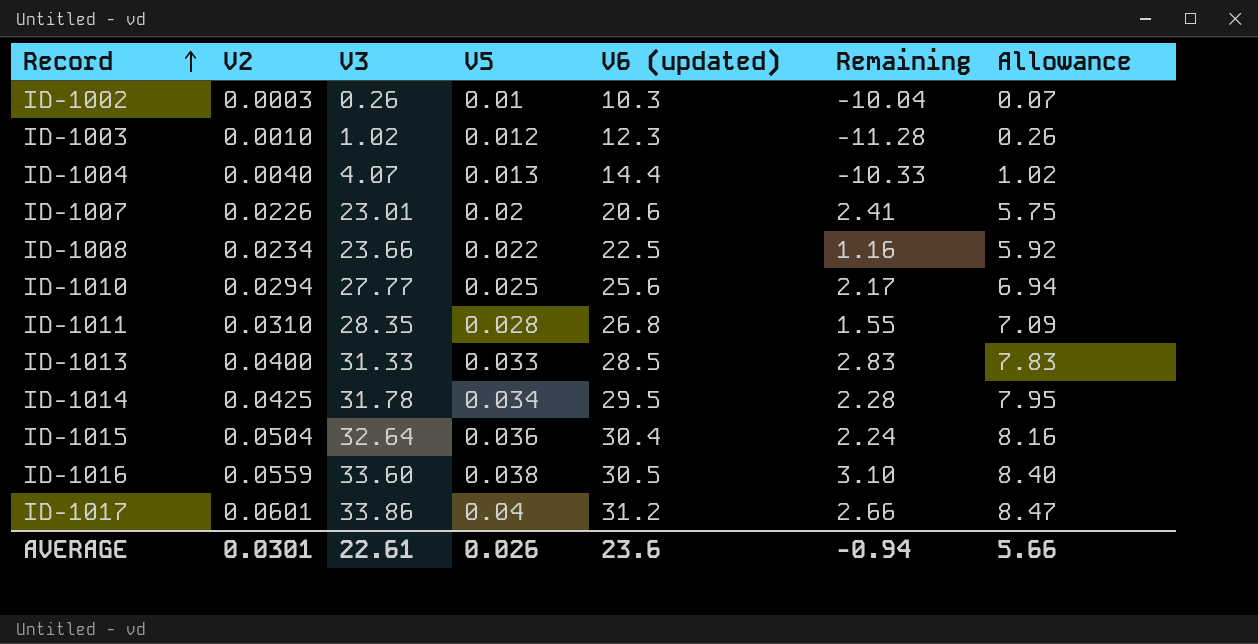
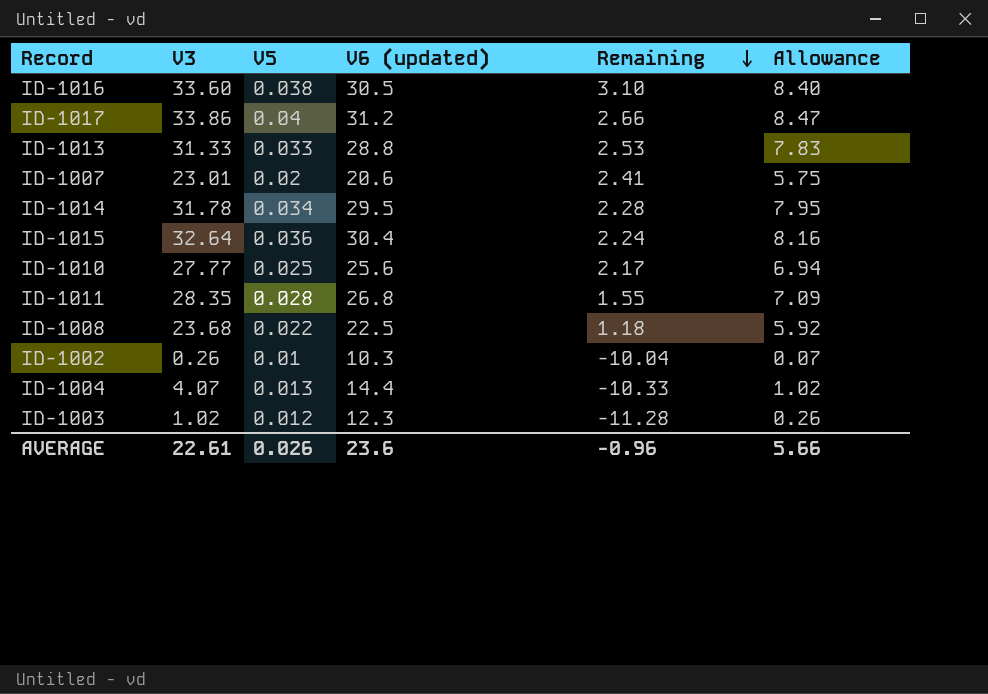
row order: Record ascending -> Remaining descending
column V2 | position: 2 -> none
ID-1013 | V6 (updated): 28.5 -> 28.8
ID-1013 | Remaining: 2.83 -> 2.53
ID-1008 | V3: 23.66 -> 23.68
ID-1008 | Remaining: 1.16 -> 1.18
AVERAGE | Remaining: -0.94 -> -0.96

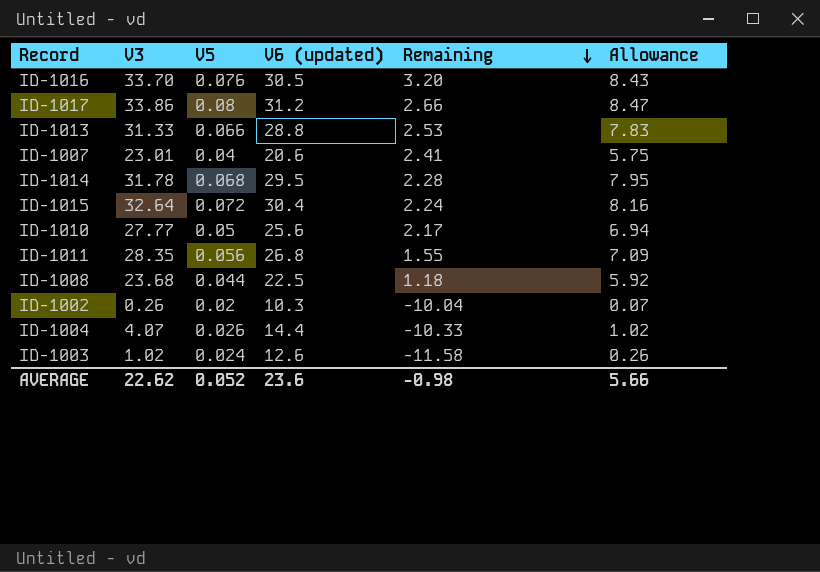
ID-1016 | V3: 33.60 -> 33.70
ID-1016 | V5: 0.038 -> 0.076
ID-1016 | Remaining: 3.10 -> 3.20
ID-1016 | Allowance: 8.40 -> 8.43
ID-1017 | V5: 0.04 -> 0.08
ID-1013 | V5: 0.033 -> 0.066
ID-1007 | V5: 0.02 -> 0.04
ID-1014 | V5: 0.034 -> 0.068
ID-1015 | V5: 0.036 -> 0.072
ID-1010 | V5: 0.025 -> 0.05
ID-1011 | V5: 0.028 -> 0.056
ID-1008 | V5: 0.022 -> 0.044
ID-1002 | V5: 0.01 -> 0.02
ID-1004 | V5: 0.013 -> 0.026
ID-1003 | V5: 0.012 -> 0.024
ID-1003 | V6 (updated): 12.3 -> 12.6
ID-1003 | Remaining: -11.28 -> -11.58
AVERAGE | V3: 22.61 -> 22.62
AVERAGE | V5: 0.026 -> 0.052
AVERAGE | Remaining: -0.96 -> -0.98

